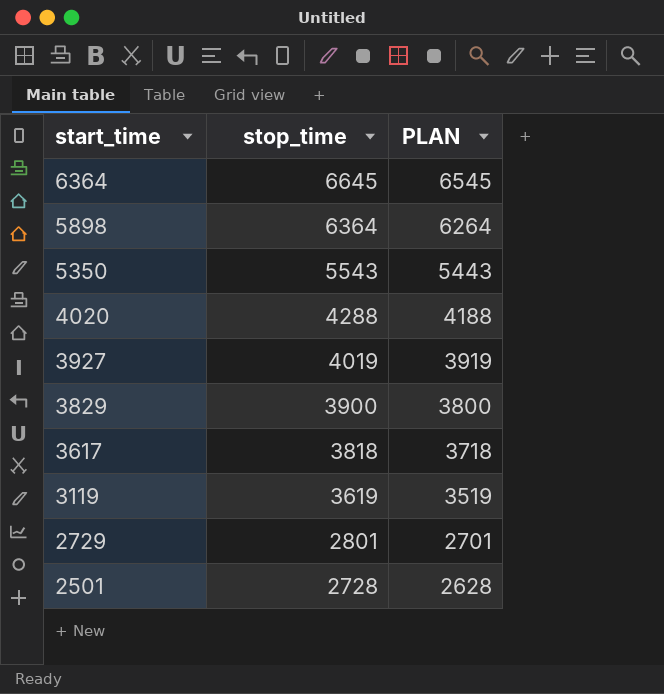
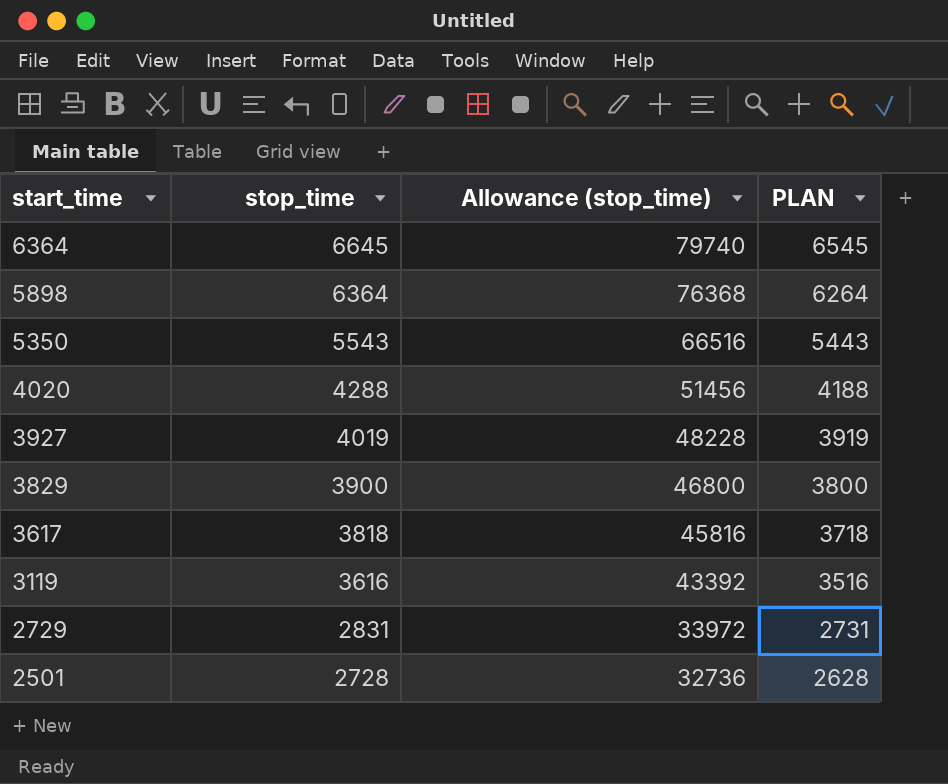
column Allowance (stop_time) | formula: none -> [stop_time] * 12
3119 | stop_time: 3619 -> 3616
3119 | PLAN: 3519 -> 3516
2729 | stop_time: 2801 -> 2831
2729 | PLAN: 2701 -> 2731

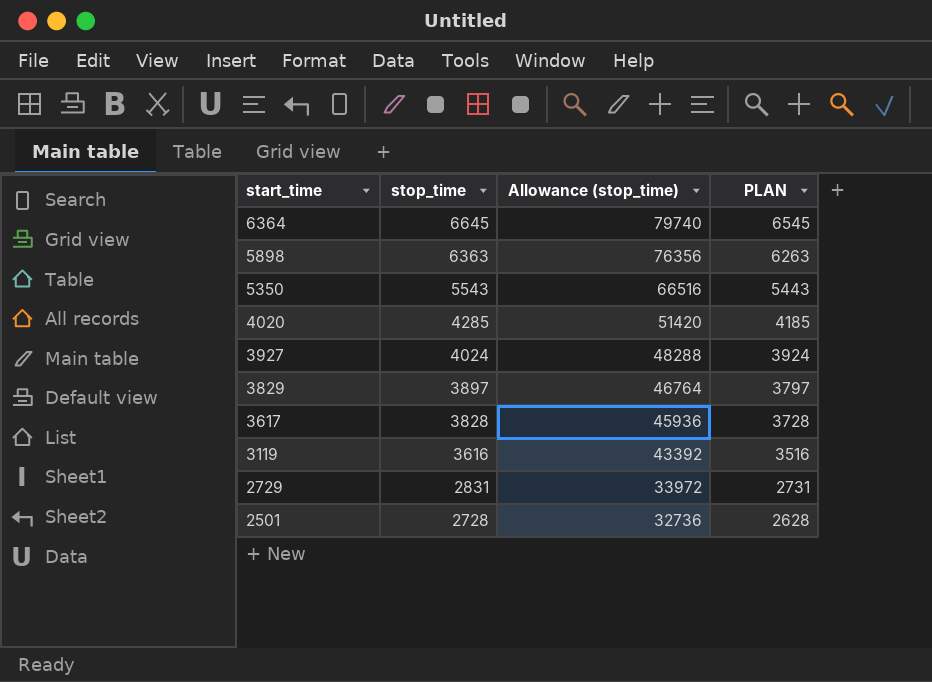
5898 | stop_time: 6364 -> 6363
5898 | Allowance (stop_time): 76368 -> 76356
5898 | PLAN: 6264 -> 6263
4020 | stop_time: 4288 -> 4285
4020 | Allowance (stop_time): 51456 -> 51420
4020 | PLAN: 4188 -> 4185
3927 | stop_time: 4019 -> 4024
3927 | Allowance (stop_time): 48228 -> 48288
3927 | PLAN: 3919 -> 3924
3829 | stop_time: 3900 -> 3897
3829 | Allowance (stop_time): 46800 -> 46764
3829 | PLAN: 3800 -> 3797
3617 | stop_time: 3818 -> 3828
3617 | Allowance (stop_time): 45816 -> 45936
3617 | PLAN: 3718 -> 3728

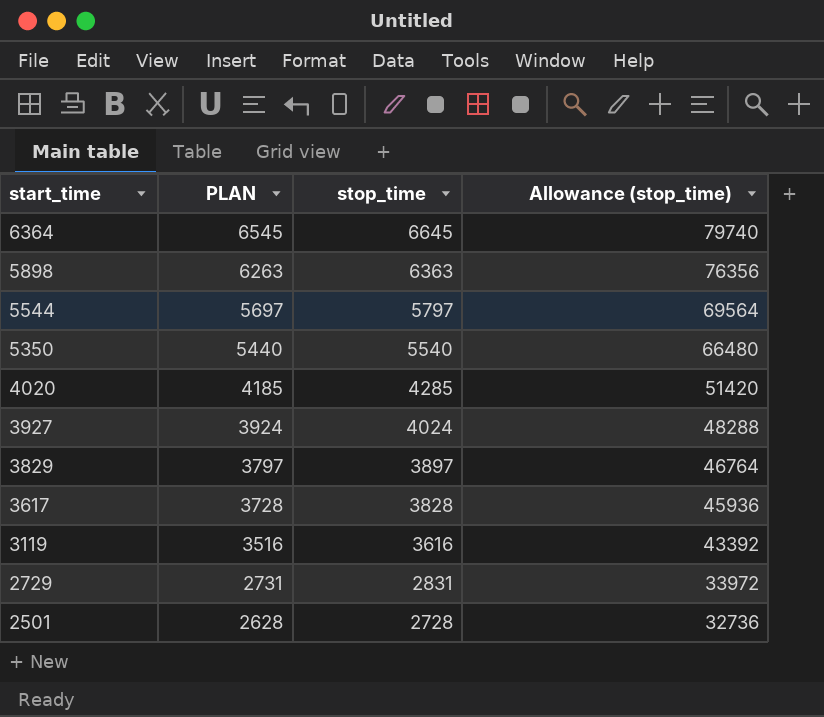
column PLAN | position: 4 -> 2
row 5544: none -> 5697 | 5797 | 69564
5350 | PLAN: 5443 -> 5440
5350 | stop_time: 5543 -> 5540
5350 | Allowance (stop_time): 66516 -> 66480

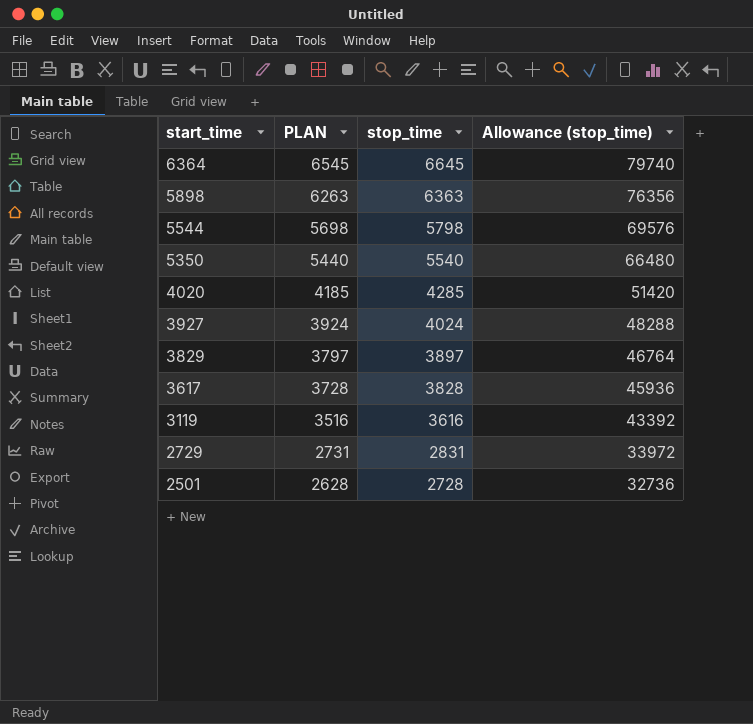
5544 | PLAN: 5697 -> 5698
5544 | stop_time: 5797 -> 5798
5544 | Allowance (stop_time): 69564 -> 69576

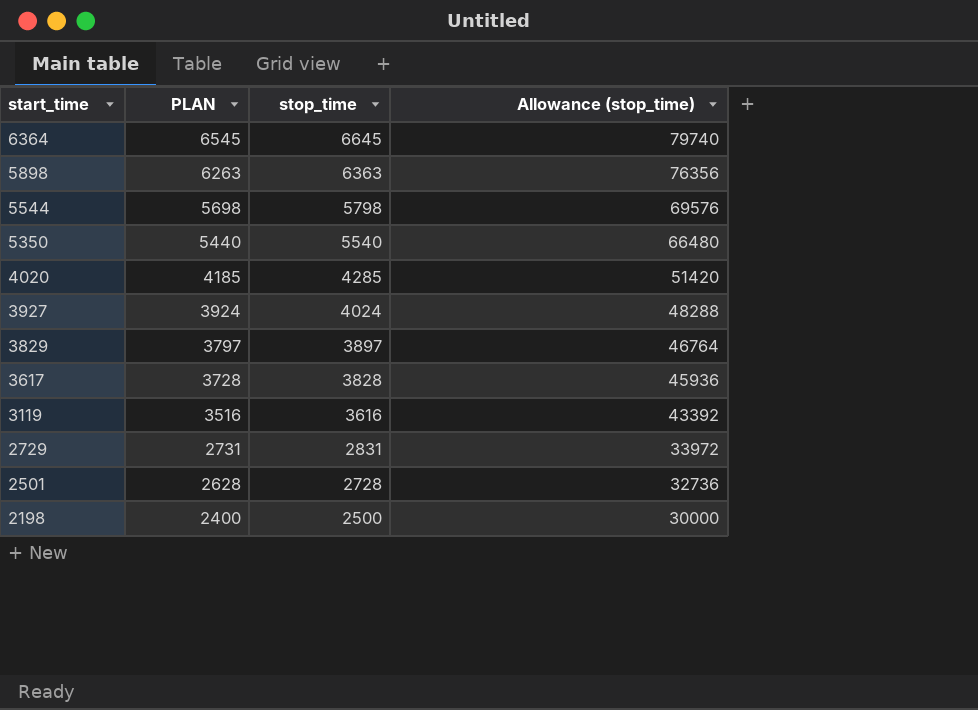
row 2198: none -> 2400 | 2500 | 30000

